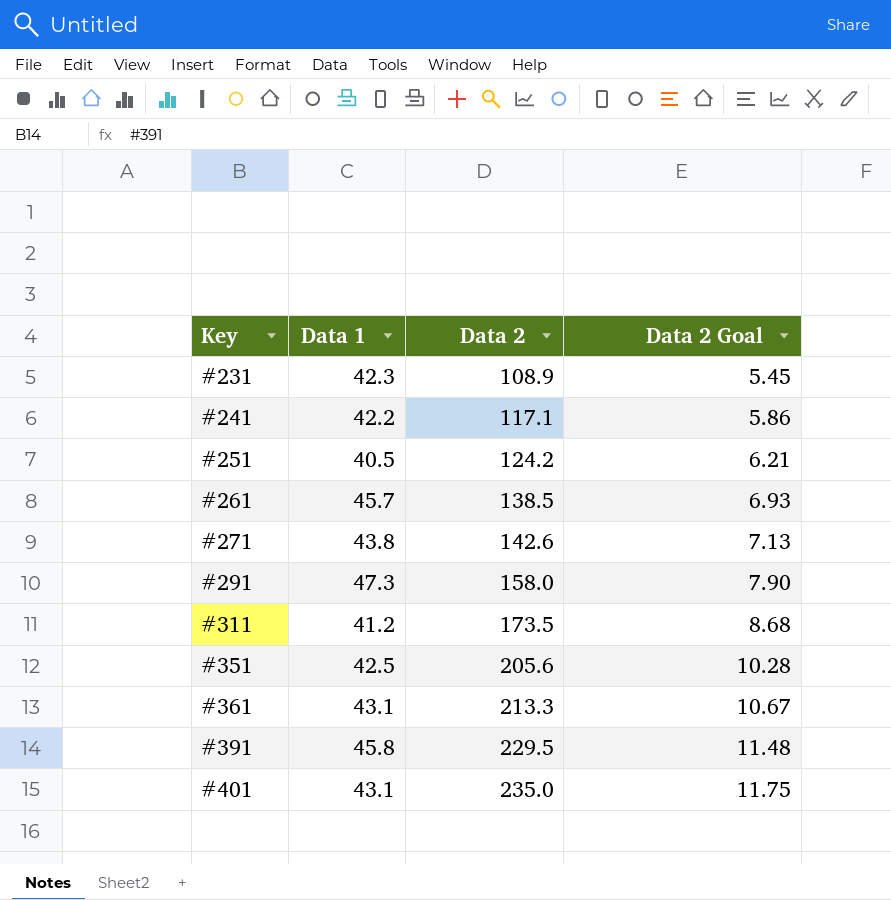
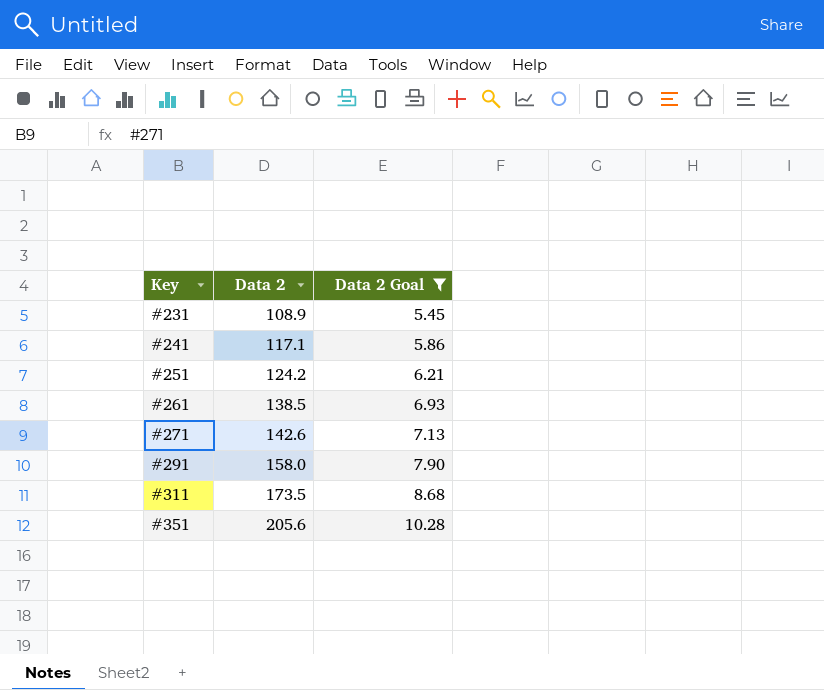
filter: none -> Data 2 Goal <= 10.28
column Data 1 | position: 2 -> none

